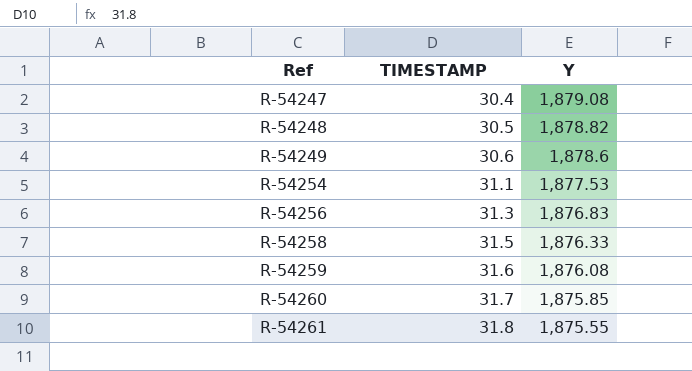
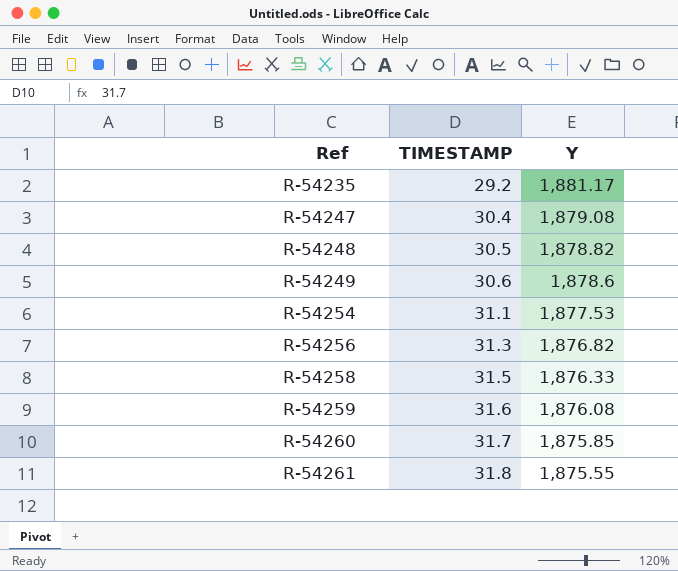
row R-54235: none -> 29.2 | 1,881.17
R-54256 | Y: 1,876.83 -> 1,876.82

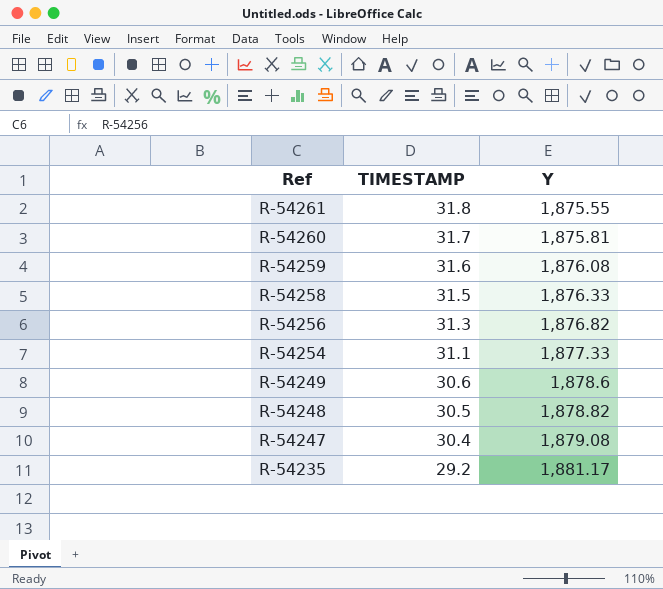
row order: Ref ascending -> Ref descending
R-54260 | Y: 1,875.85 -> 1,875.81
R-54254 | Y: 1,877.53 -> 1,877.33

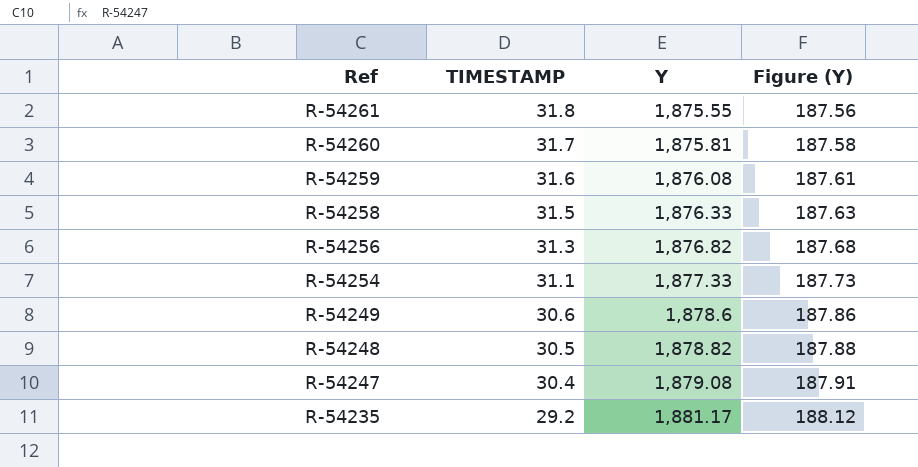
column Figure (Y) | formula: none -> [Y] * 0.1

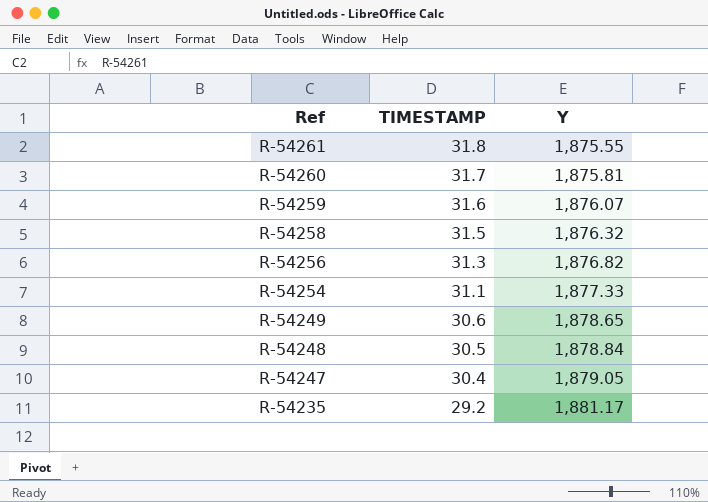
column Figure (Y) | formula: [Y] * 0.1 -> none
R-54259 | Y: 1,876.08 -> 1,876.07
R-54258 | Y: 1,876.33 -> 1,876.32
R-54249 | Y: 1,878.6 -> 1,878.65
R-54248 | Y: 1,878.82 -> 1,878.84
R-54247 | Y: 1,879.08 -> 1,879.05

